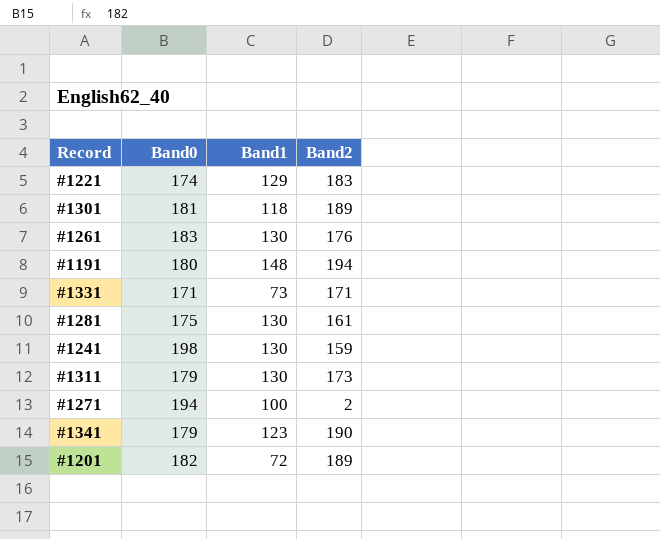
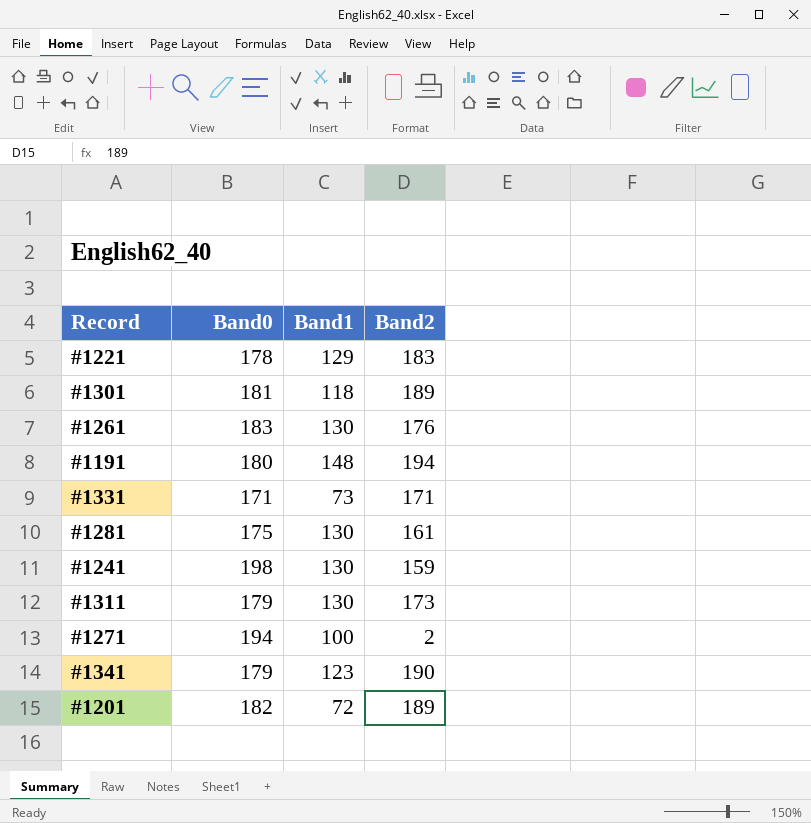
#1221 | Band0: 174 -> 178

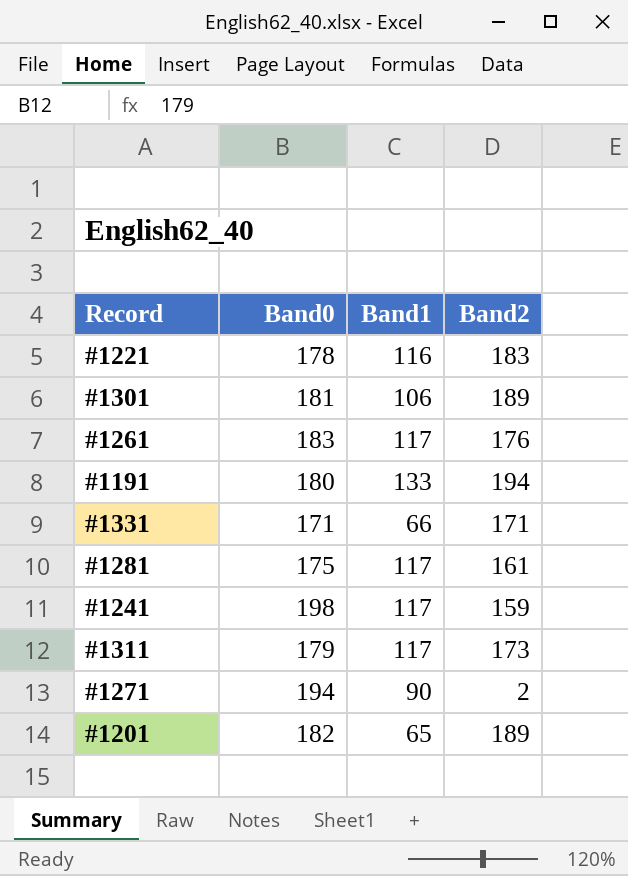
row #1341: 179 | 123 | 190 -> none
#1221 | Band1: 129 -> 116
#1301 | Band1: 118 -> 106
#1261 | Band1: 130 -> 117
#1191 | Band1: 148 -> 133
#1331 | Band1: 73 -> 66
#1281 | Band1: 130 -> 117
#1241 | Band1: 130 -> 117
#1311 | Band1: 130 -> 117
#1271 | Band1: 100 -> 90
#1201 | Band1: 72 -> 65

